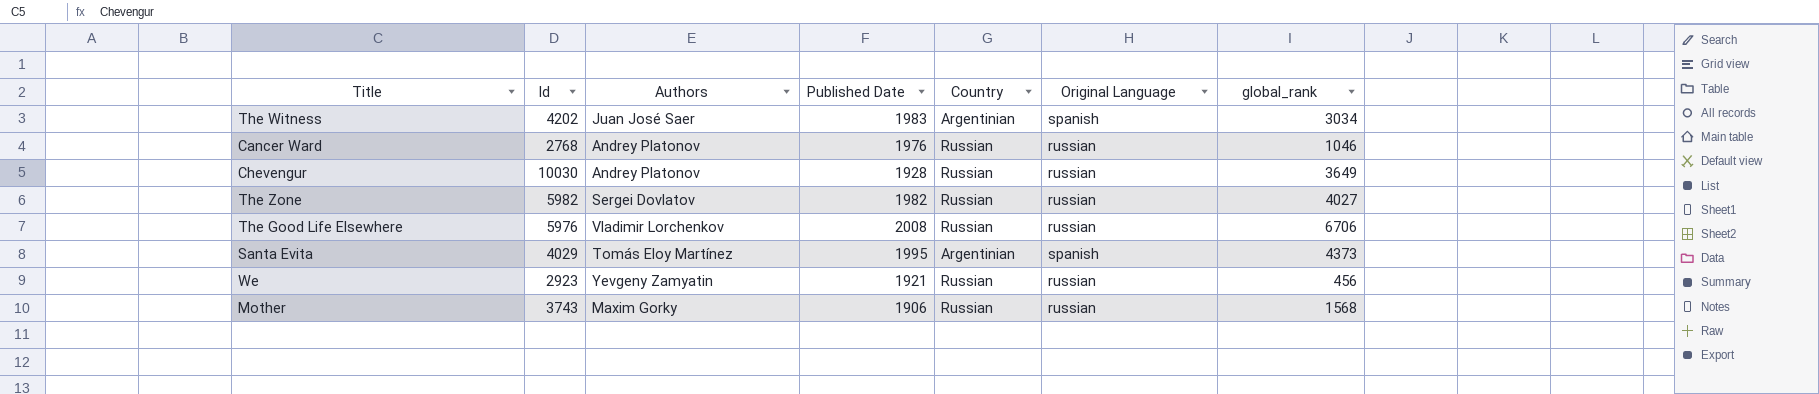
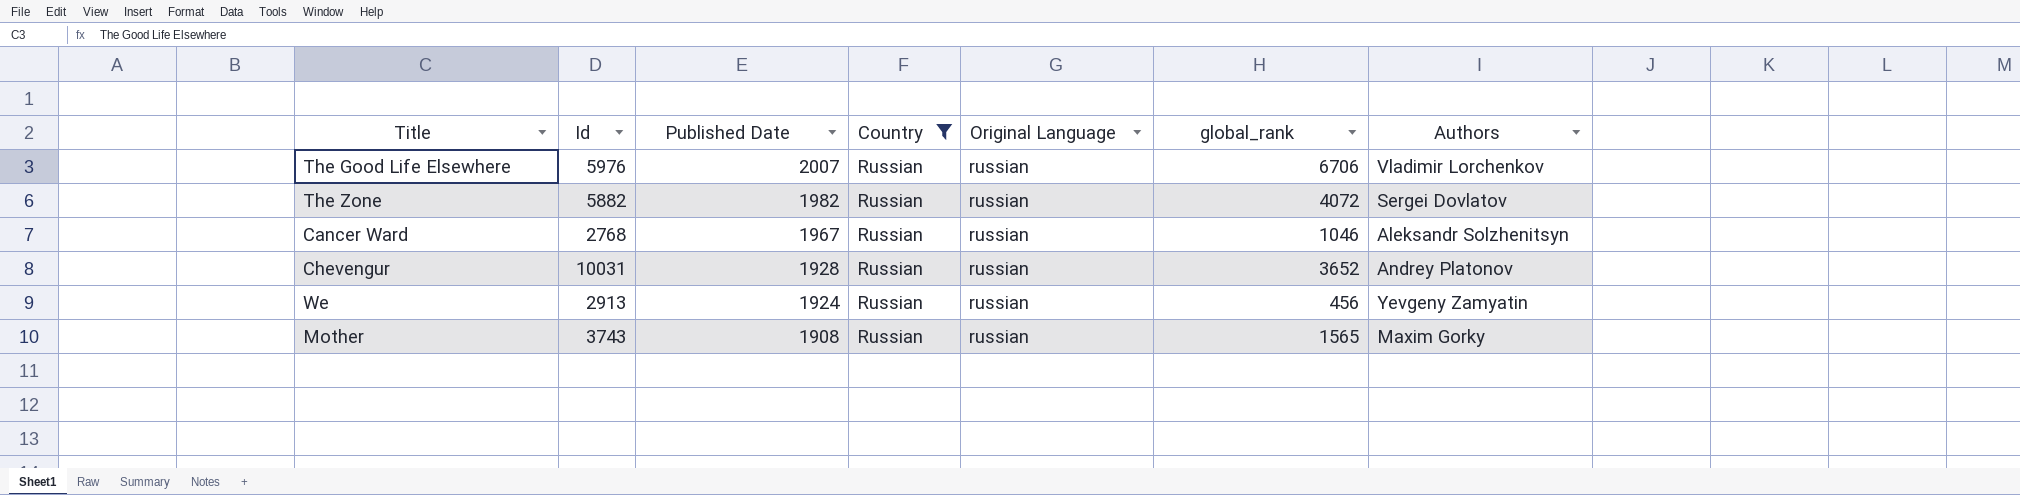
filter: none -> Country = Russian
row order: none -> Published Date descending
column Authors | position: 3 -> 7
The Good Life Elsewhere | Published Date: 2008 -> 2007
The Zone | Id: 5982 -> 5882
The Zone | global_rank: 4027 -> 4072
Cancer Ward | Published Date: 1976 -> 1967
Cancer Ward | Authors: Andrey Platonov -> Aleksandr Solzhenitsyn
Chevengur | Id: 10030 -> 10031
Chevengur | global_rank: 3649 -> 3652
We | Id: 2923 -> 2913
We | Published Date: 1921 -> 1924
Mother | Published Date: 1906 -> 1908
Mother | global_rank: 1568 -> 1565

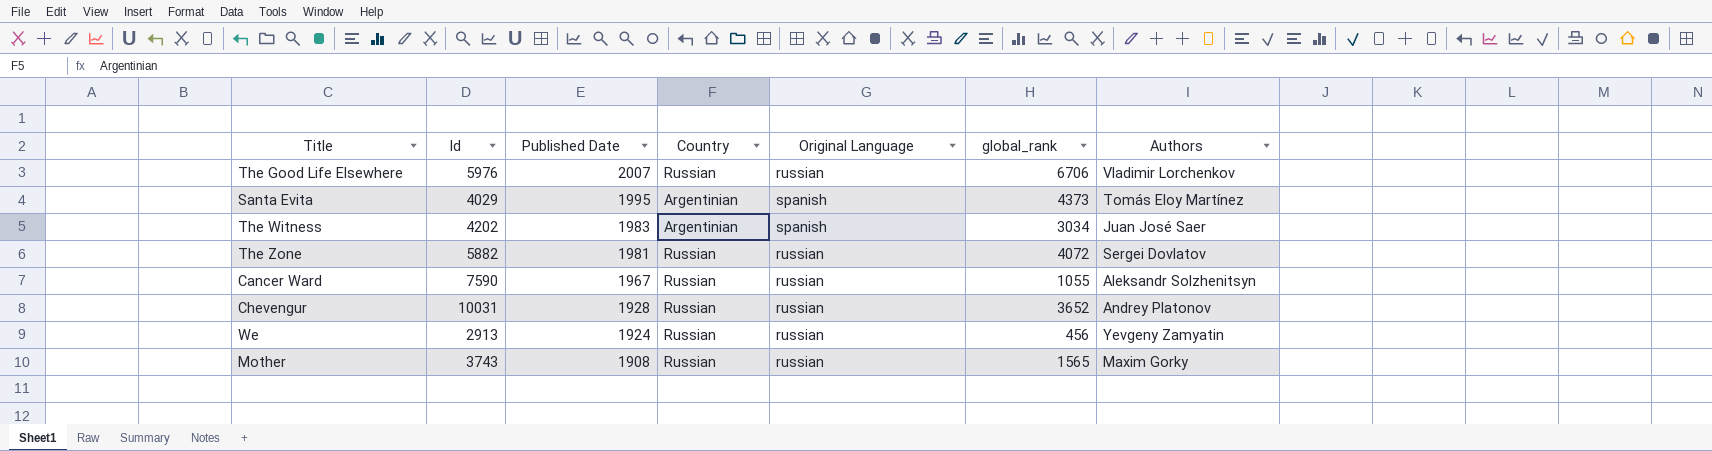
filter: Country = Russian -> none
The Zone | Published Date: 1982 -> 1981
Cancer Ward | Id: 2768 -> 7590
Cancer Ward | global_rank: 1046 -> 1055

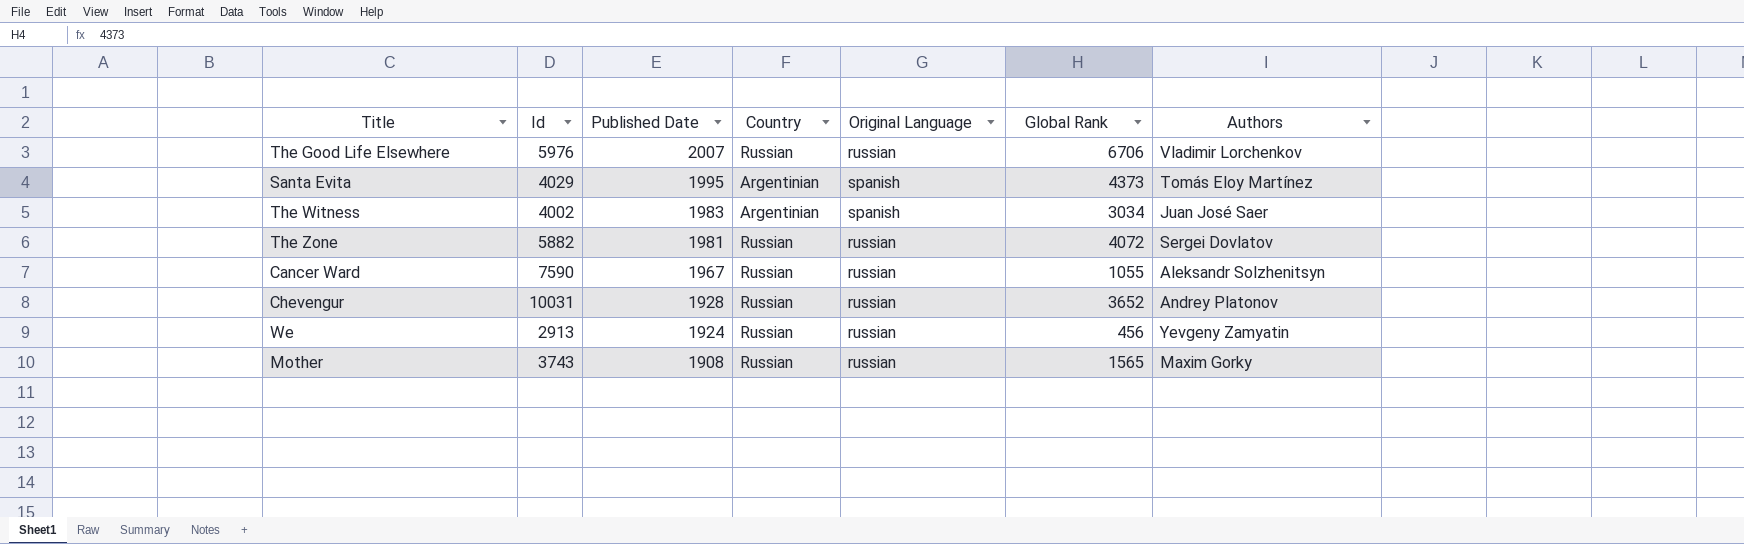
column name: global_rank -> Global Rank
The Witness | Id: 4202 -> 4002

